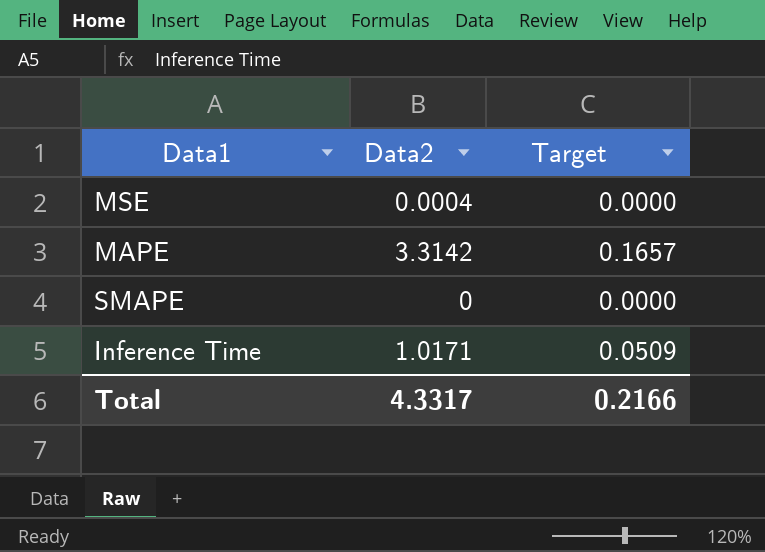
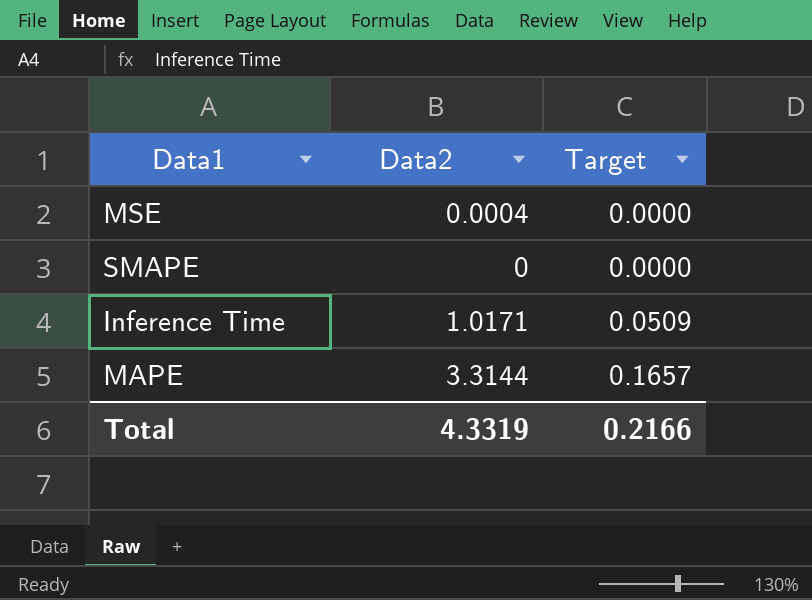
row order: none -> Target ascending
MAPE | Data2: 3.3142 -> 3.3144
Total | Data2: 4.3317 -> 4.3319

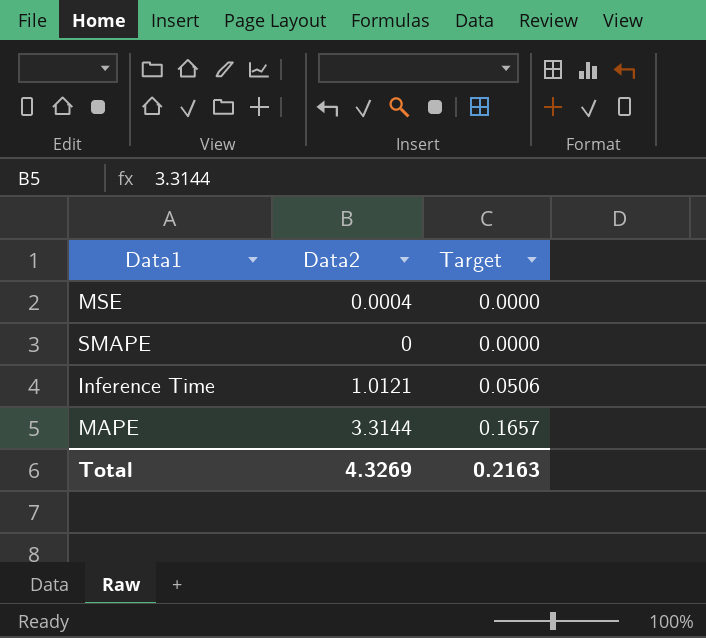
Inference Time | Data2: 1.0171 -> 1.0121
Inference Time | Target: 0.0509 -> 0.0506
Total | Data2: 4.3319 -> 4.3269
Total | Target: 0.2166 -> 0.2163

